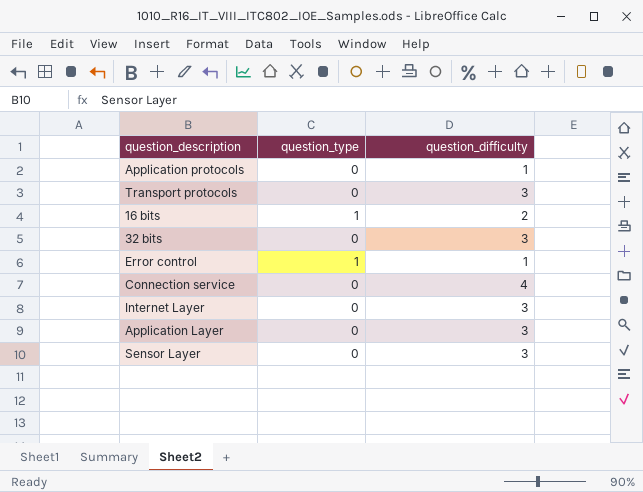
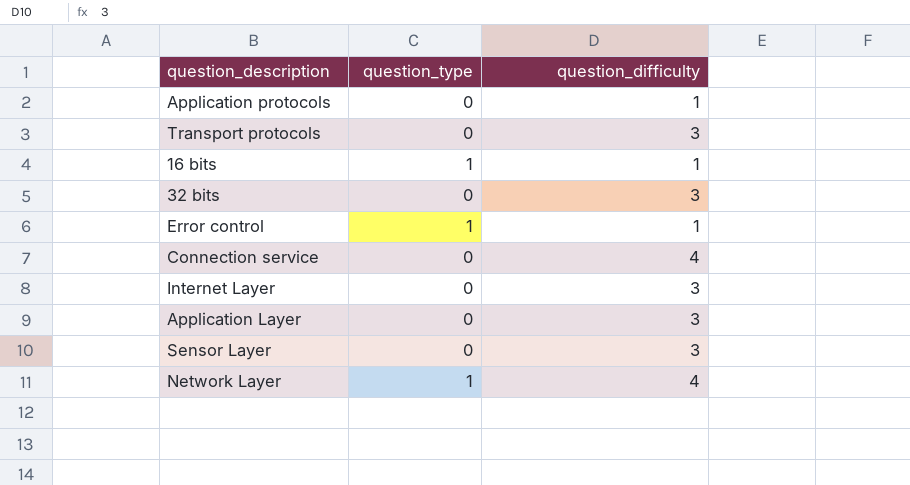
16 bits | question_difficulty: 2 -> 1
row Network Layer: none -> 1 | 4

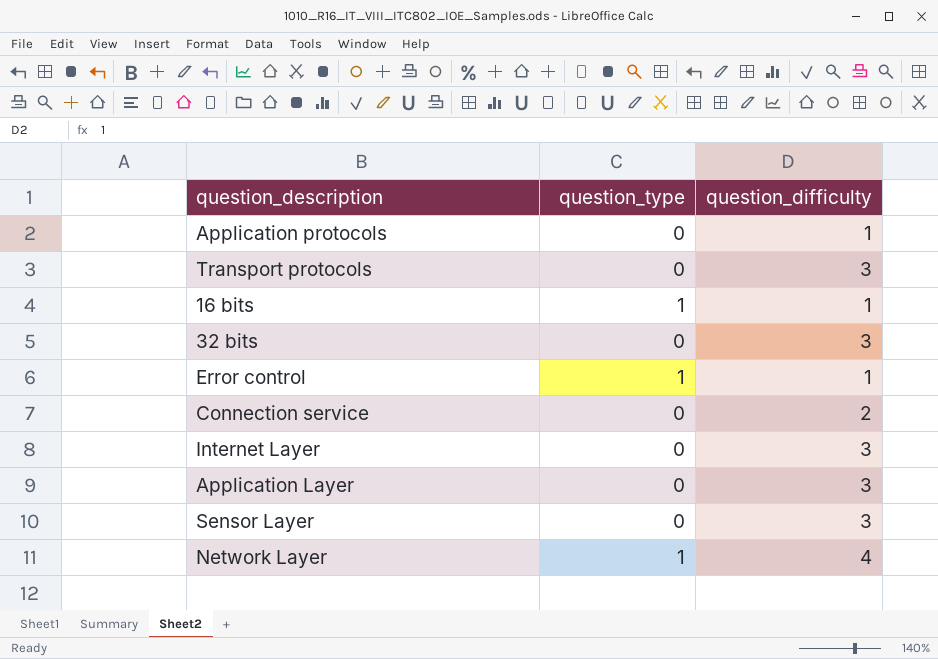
Connection service | question_difficulty: 4 -> 2

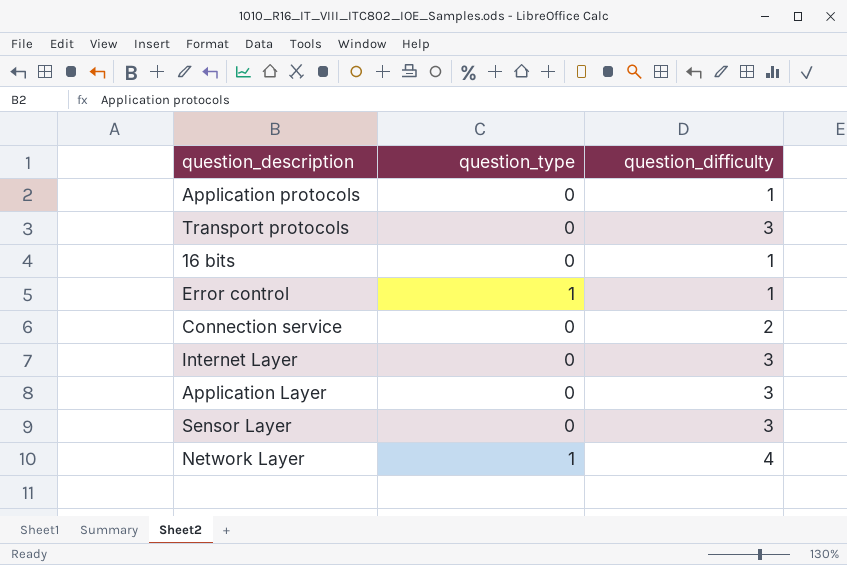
row 32 bits: 0 | 3 -> none
16 bits | question_type: 1 -> 0

